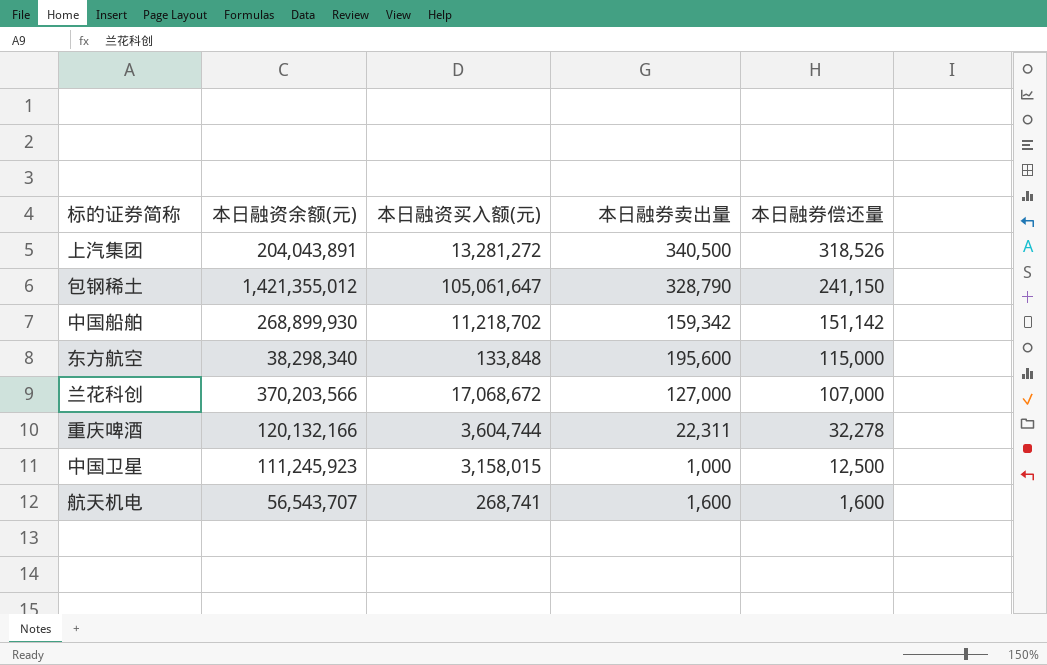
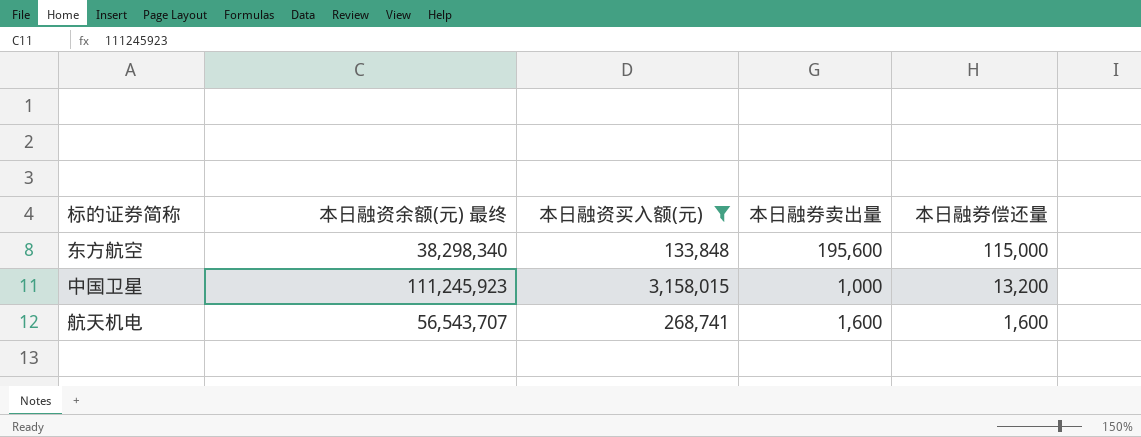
filter: none -> 本日融资买入额(元) <= 3,158,015
column name: 本日融资余额(元) -> 本日融资余额(元) 最终
中国卫星 | 本日融券偿还量: 12,500 -> 13,200

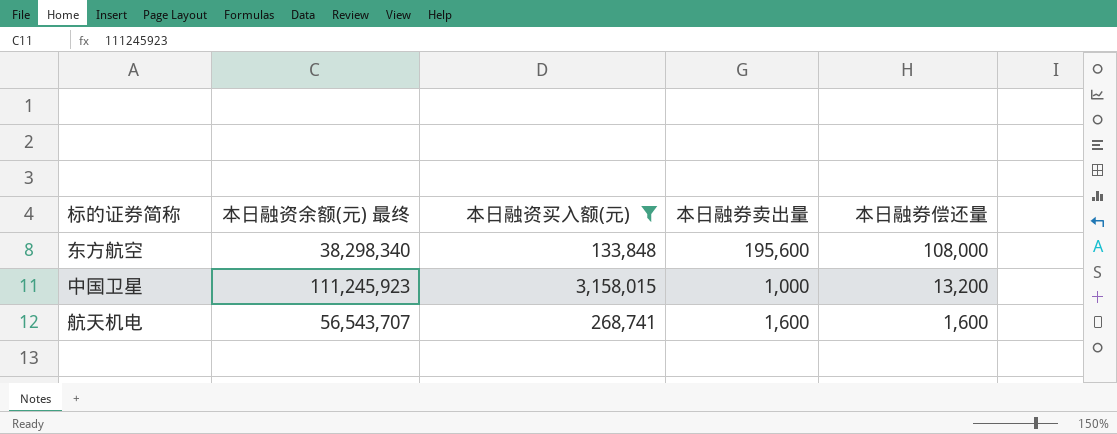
东方航空 | 本日融券偿还量: 115,000 -> 108,000

